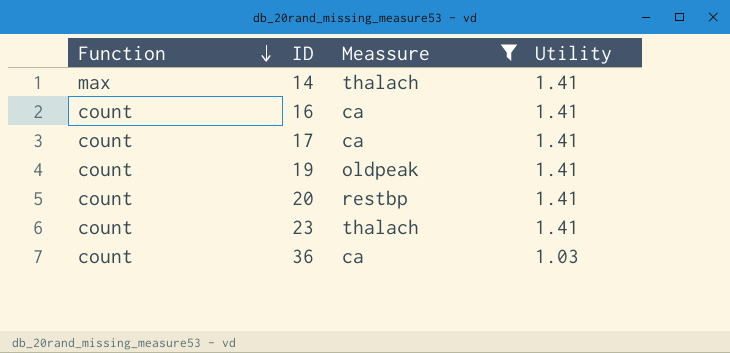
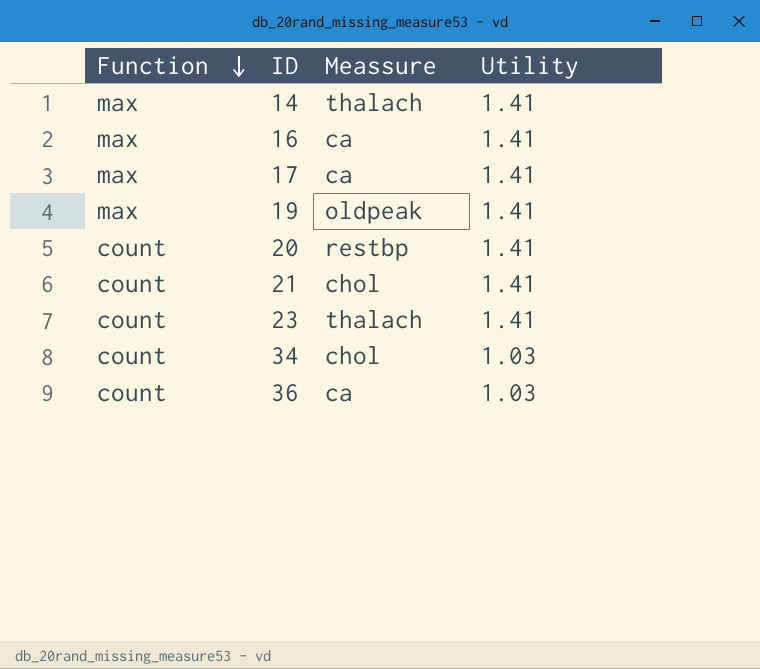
filter: Meassure != chol -> none
16 | Function: count -> max
17 | Function: count -> max
19 | Function: count -> max

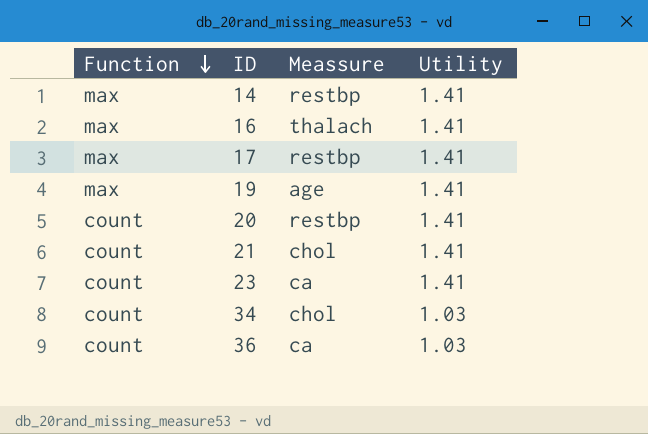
14 | Meassure: thalach -> restbp
16 | Meassure: ca -> thalach
17 | Meassure: ca -> restbp
19 | Meassure: oldpeak -> age
23 | Meassure: thalach -> ca

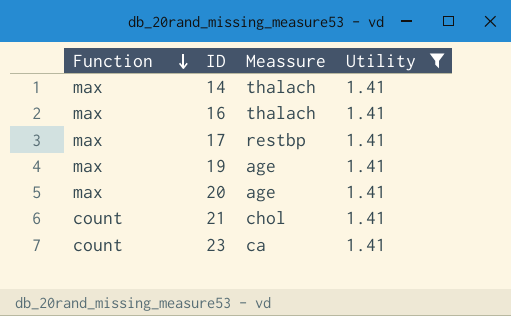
filter: none -> Utility = 1.41
14 | Meassure: restbp -> thalach
20 | Function: count -> max
20 | Meassure: restbp -> age

